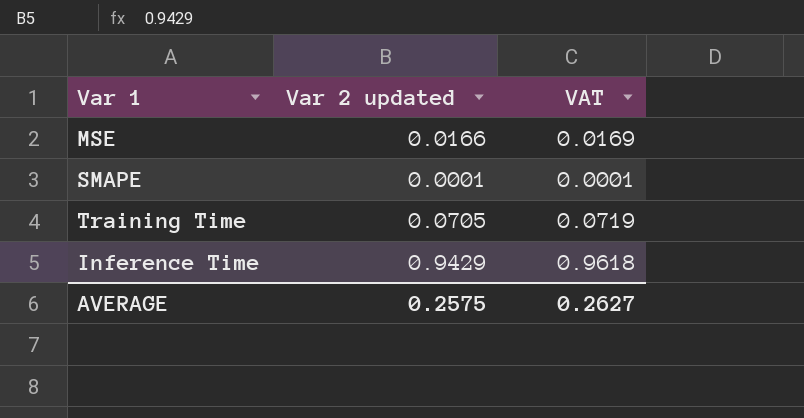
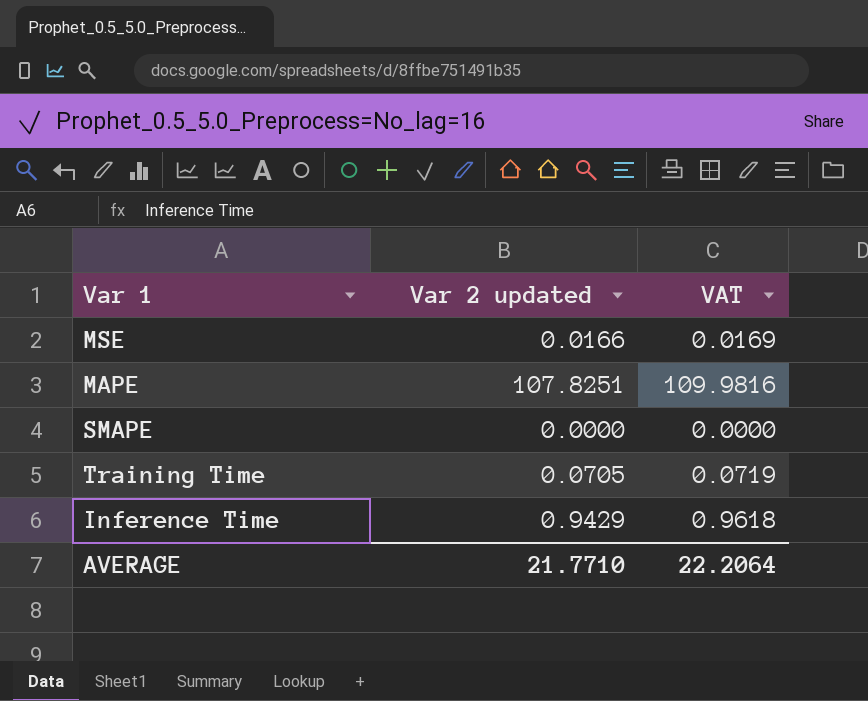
row MAPE: none -> 107.8251 | 109.9816
SMAPE | Var 2 updated: 0.0001 -> 0.0000
SMAPE | VAT: 0.0001 -> 0.0000
AVERAGE | Var 2 updated: 0.2575 -> 21.7710
AVERAGE | VAT: 0.2627 -> 22.2064

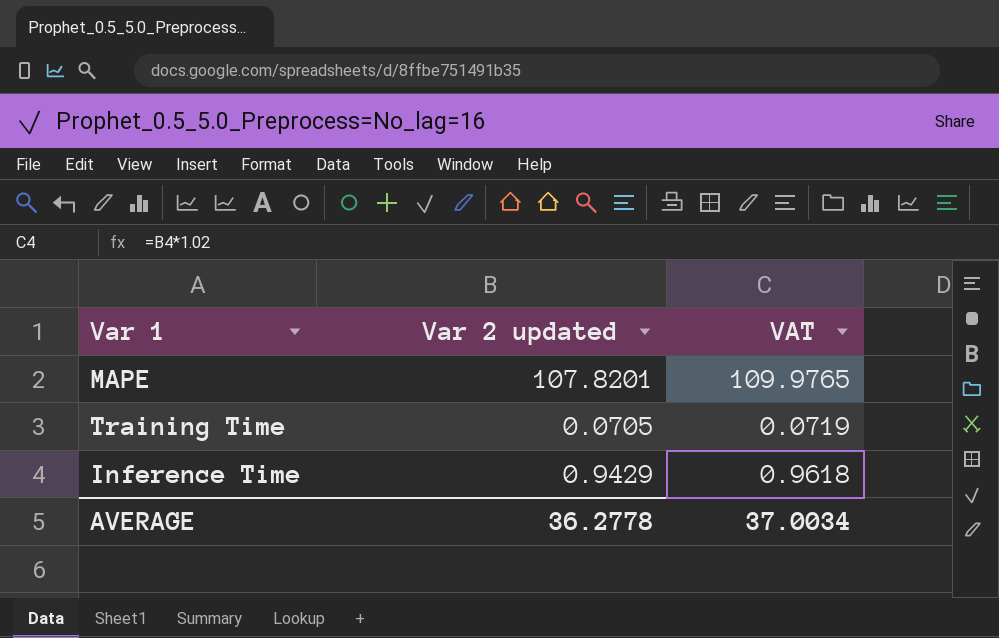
row MSE: 0.0166 | 0.0169 -> none
row SMAPE: 0.0000 | 0.0000 -> none
MAPE | Var 2 updated: 107.8251 -> 107.8201
MAPE | VAT: 109.9816 -> 109.9765
AVERAGE | Var 2 updated: 21.7710 -> 36.2778
AVERAGE | VAT: 22.2064 -> 37.0034

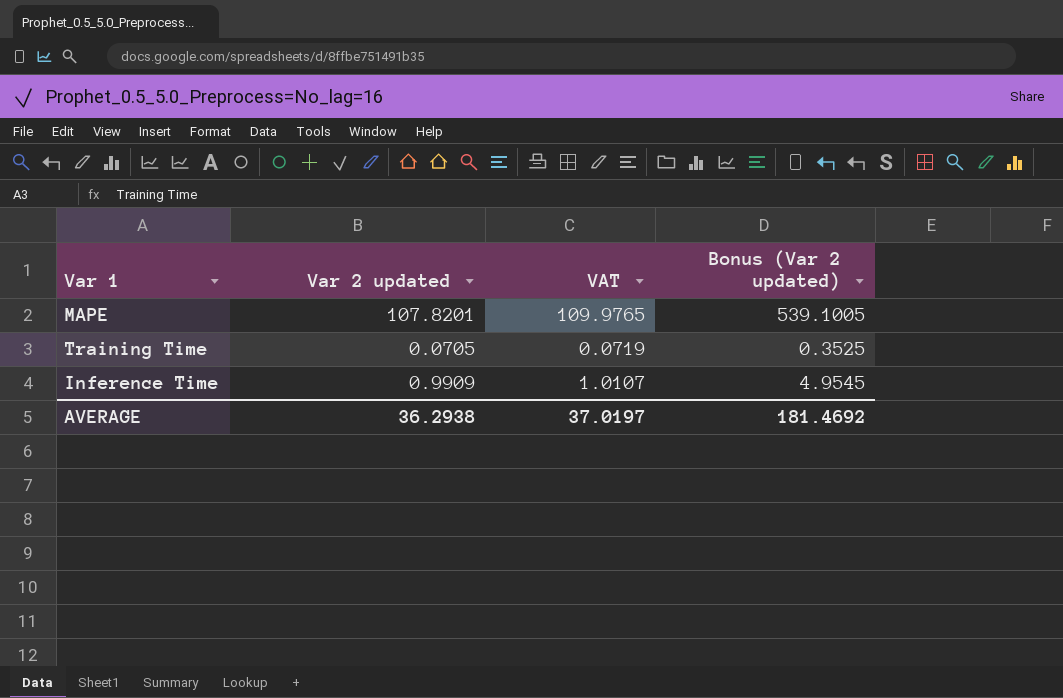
column Bonus (Var 2 updated) | formula: none -> [Var 2 updated] * 5
Inference Time | Var 2 updated: 0.9429 -> 0.9909
Inference Time | VAT: 0.9618 -> 1.0107
AVERAGE | Var 2 updated: 36.2778 -> 36.2938
AVERAGE | VAT: 37.0034 -> 37.0197

